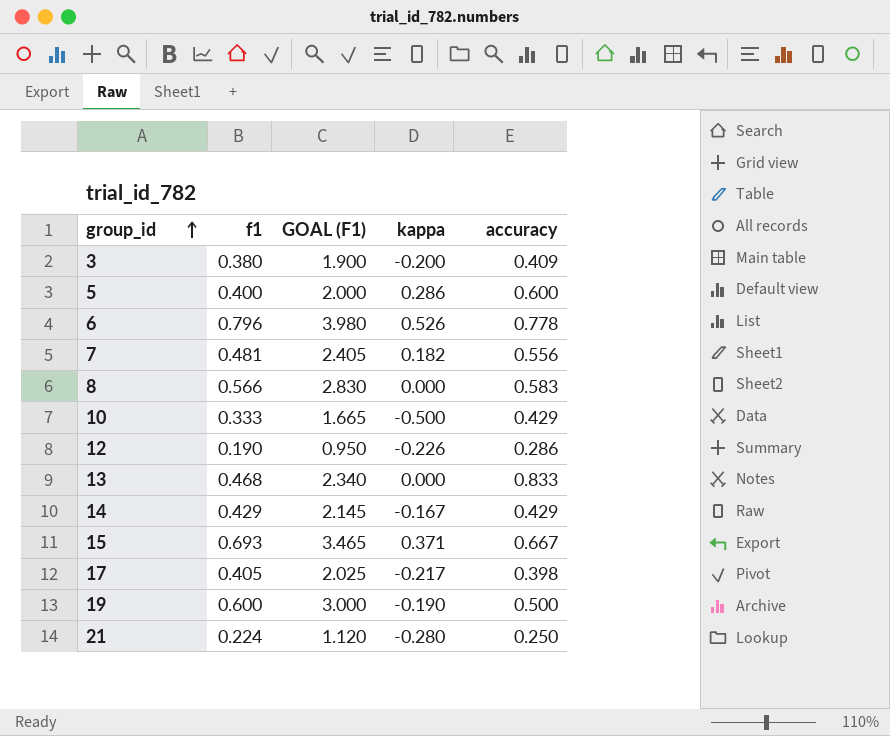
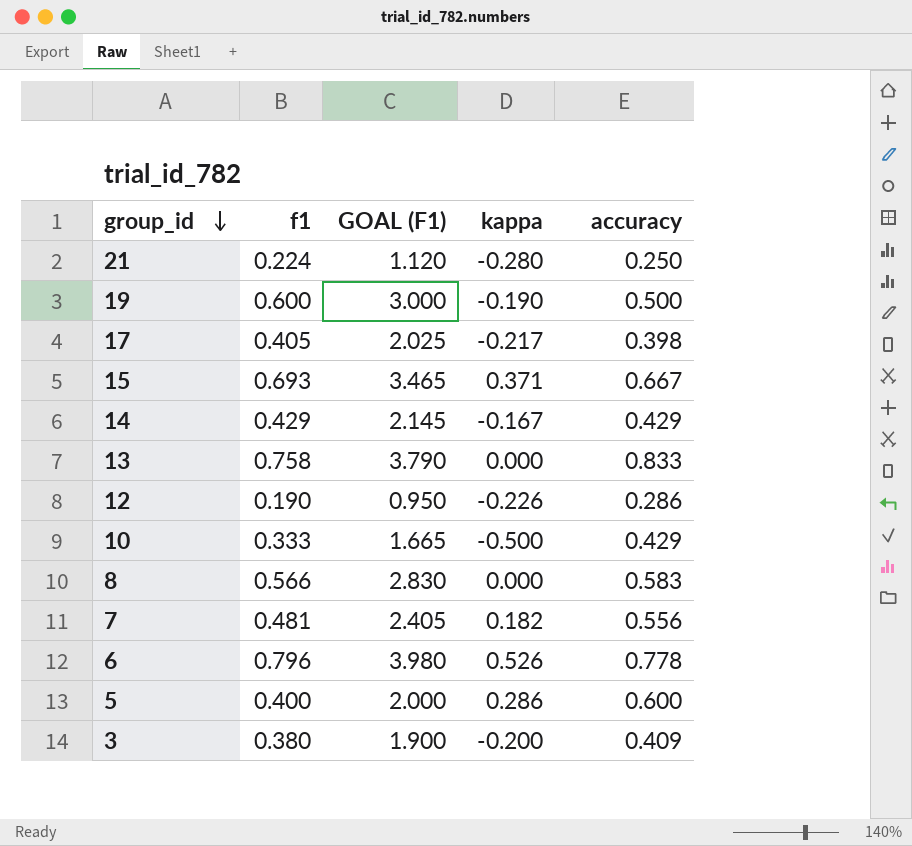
row order: group_id ascending -> group_id descending
13 | f1: 0.468 -> 0.758
13 | GOAL (F1): 2.340 -> 3.790

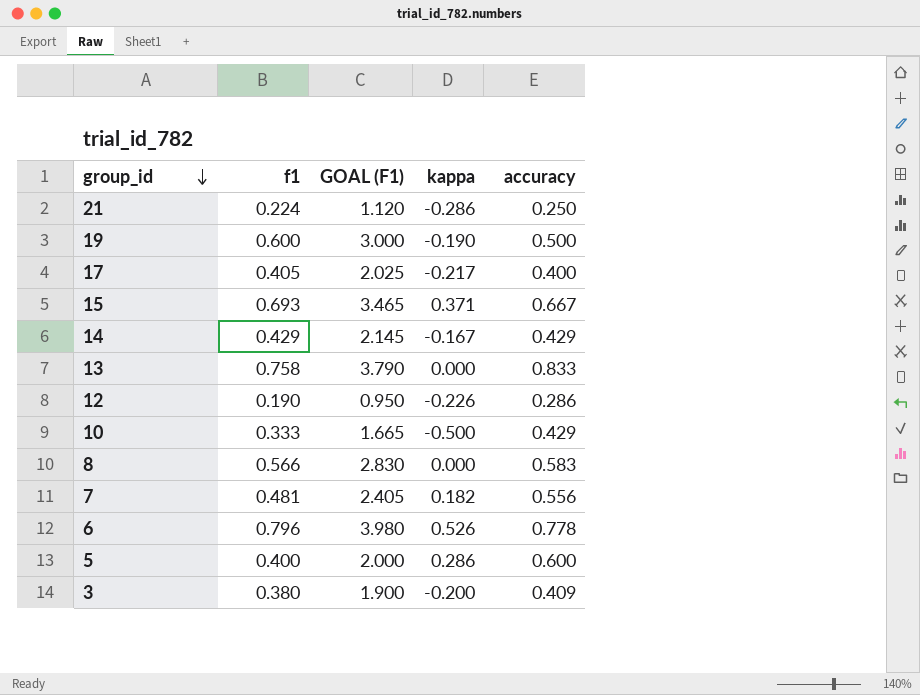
21 | kappa: -0.280 -> -0.286
17 | accuracy: 0.398 -> 0.400

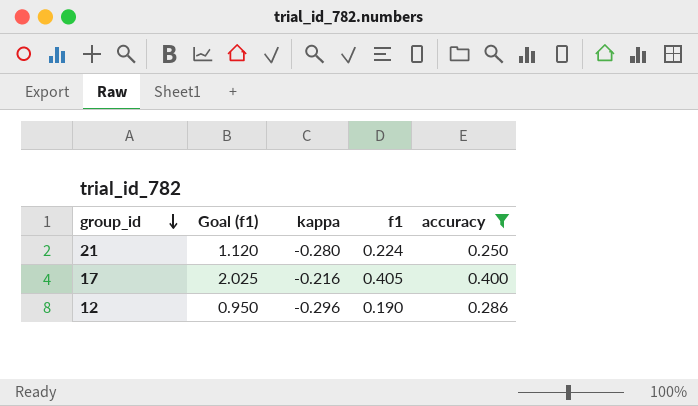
filter: none -> accuracy <= 0.400
column name: GOAL (F1) -> Goal (f1)
column f1 | position: 2 -> 4
21 | kappa: -0.286 -> -0.280
17 | kappa: -0.217 -> -0.216
12 | kappa: -0.226 -> -0.296

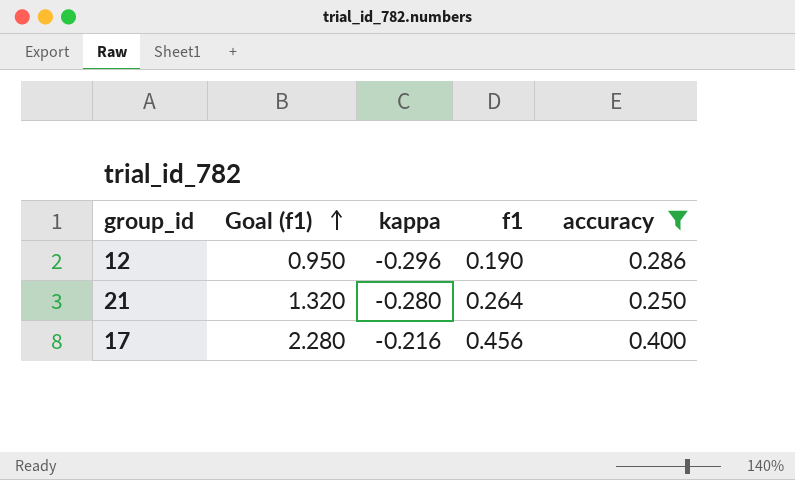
row order: group_id descending -> Goal (f1) ascending
21 | Goal (f1): 1.120 -> 1.320
21 | f1: 0.224 -> 0.264
17 | Goal (f1): 2.025 -> 2.280
17 | f1: 0.405 -> 0.456

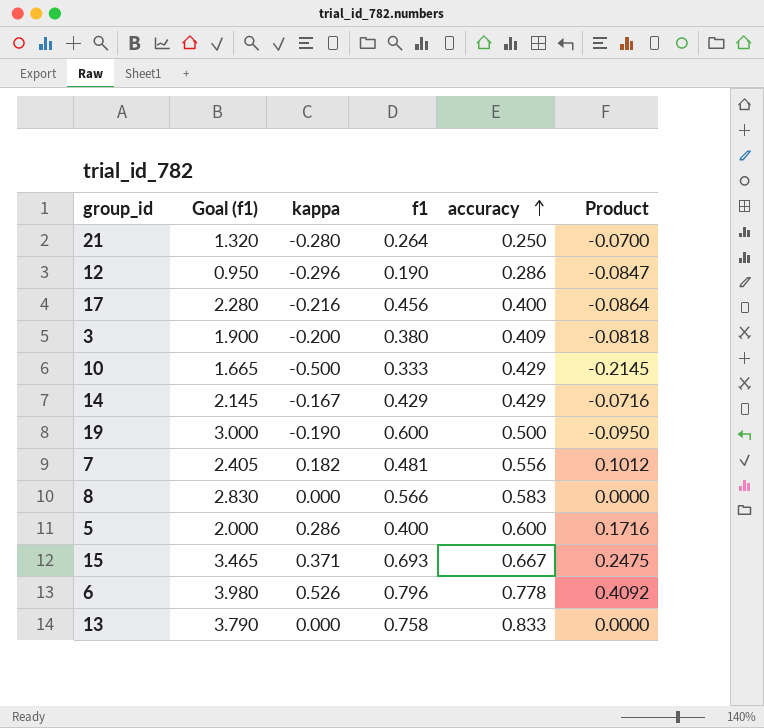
filter: accuracy <= 0.400 -> none
row order: Goal (f1) ascending -> accuracy ascending
column Product | formula: none -> [kappa] * [accuracy]

